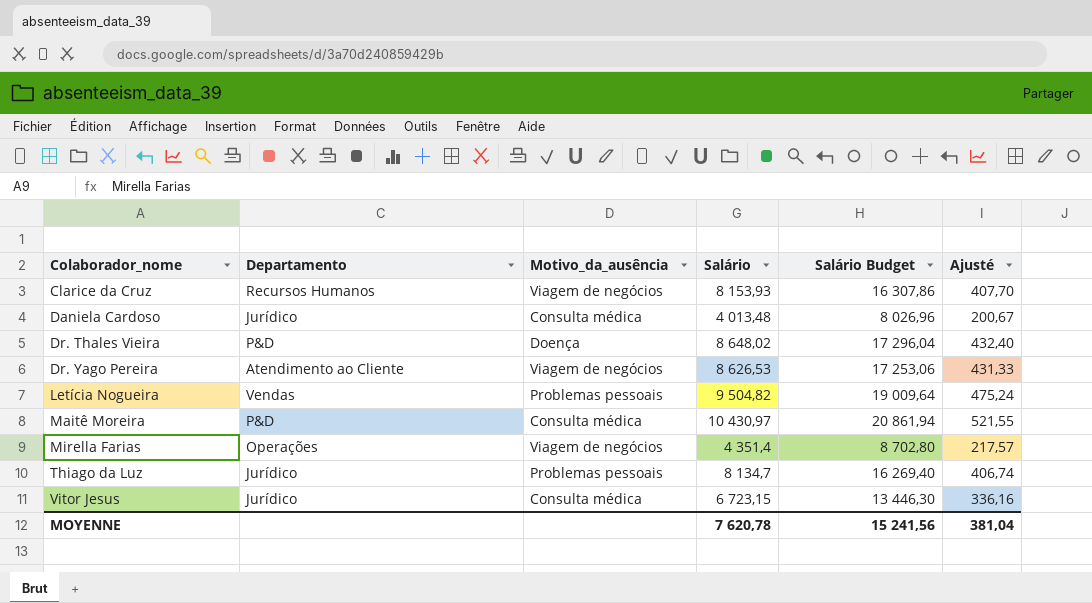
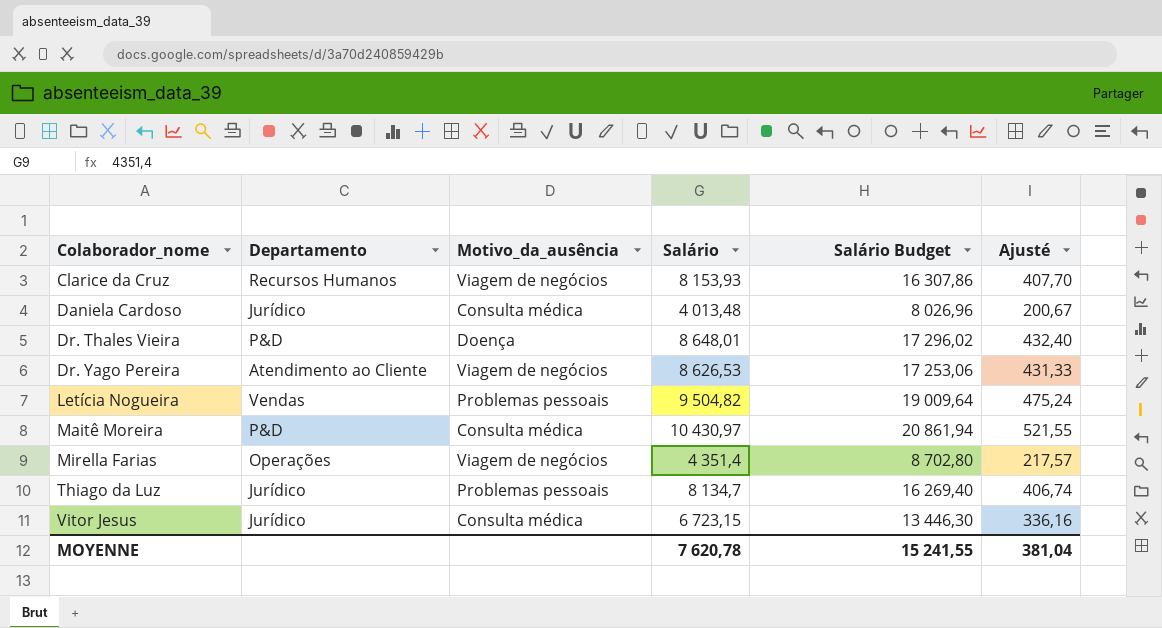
Dr. Thales Vieira | Salário: 8 648,02 -> 8 648,01
Dr. Thales Vieira | Salário Budget: 17 296,04 -> 17 296,02
MOYENNE | Salário Budget: 15 241,56 -> 15 241,55

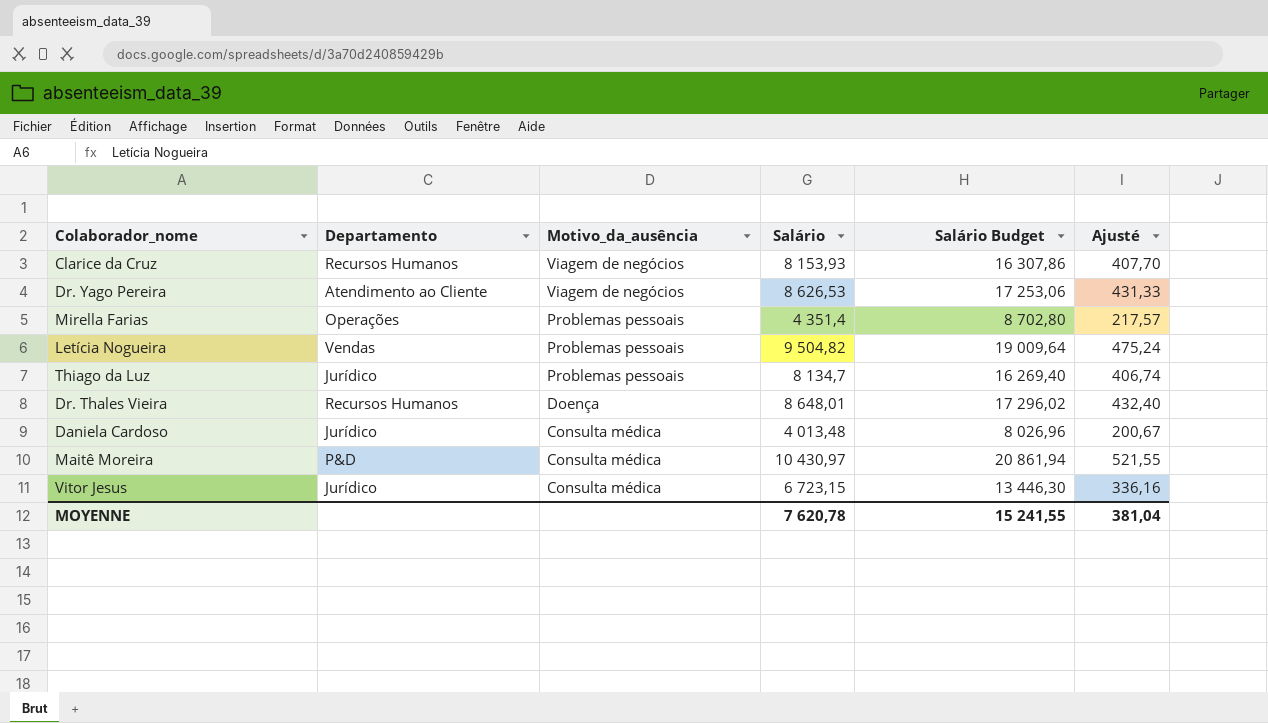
row order: Colaborador_nome ascending -> Motivo_da_ausência descending
Mirella Farias | Motivo_da_ausência: Viagem de negócios -> Problemas pessoais
Dr. Thales Vieira | Departamento: P&D -> Recursos Humanos

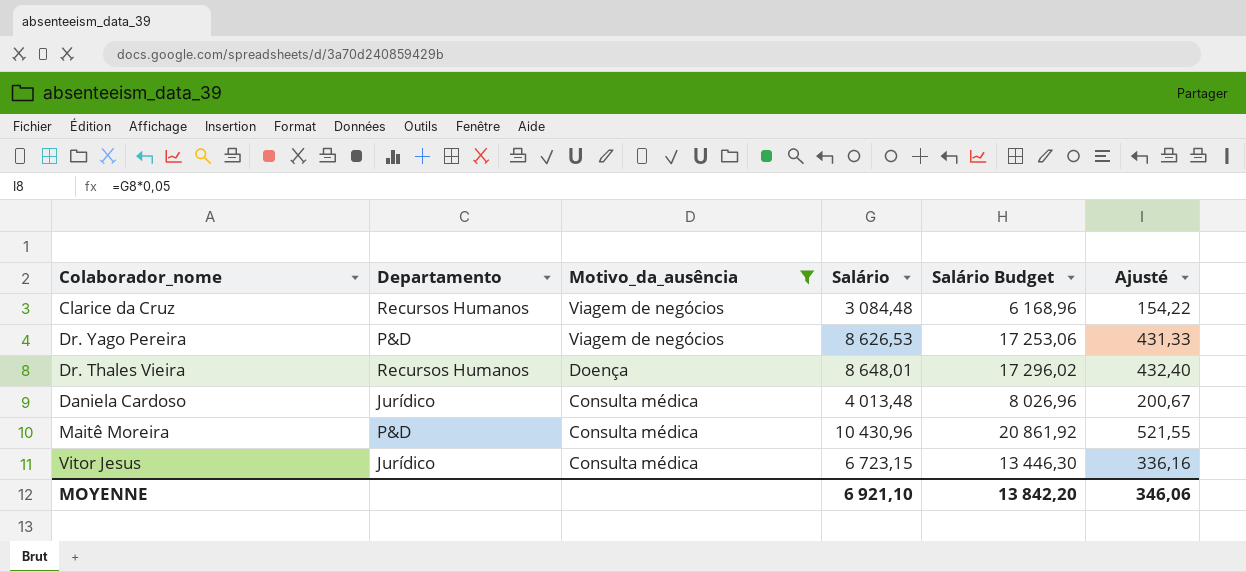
filter: none -> Motivo_da_ausência != Problemas pessoais
Clarice da Cruz | Salário: 8 153,93 -> 3 084,48
Clarice da Cruz | Salário Budget: 16 307,86 -> 6 168,96
Clarice da Cruz | Ajusté: 407,70 -> 154,22
Dr. Yago Pereira | Departamento: Atendimento ao Cliente -> P&D
Maitê Moreira | Salário: 10 430,97 -> 10 430,96
Maitê Moreira | Salário Budget: 20 861,94 -> 20 861,92
MOYENNE | Salário: 7 620,78 -> 6 921,10
MOYENNE | Salário Budget: 15 241,55 -> 13 842,20
MOYENNE | Ajusté: 381,04 -> 346,06

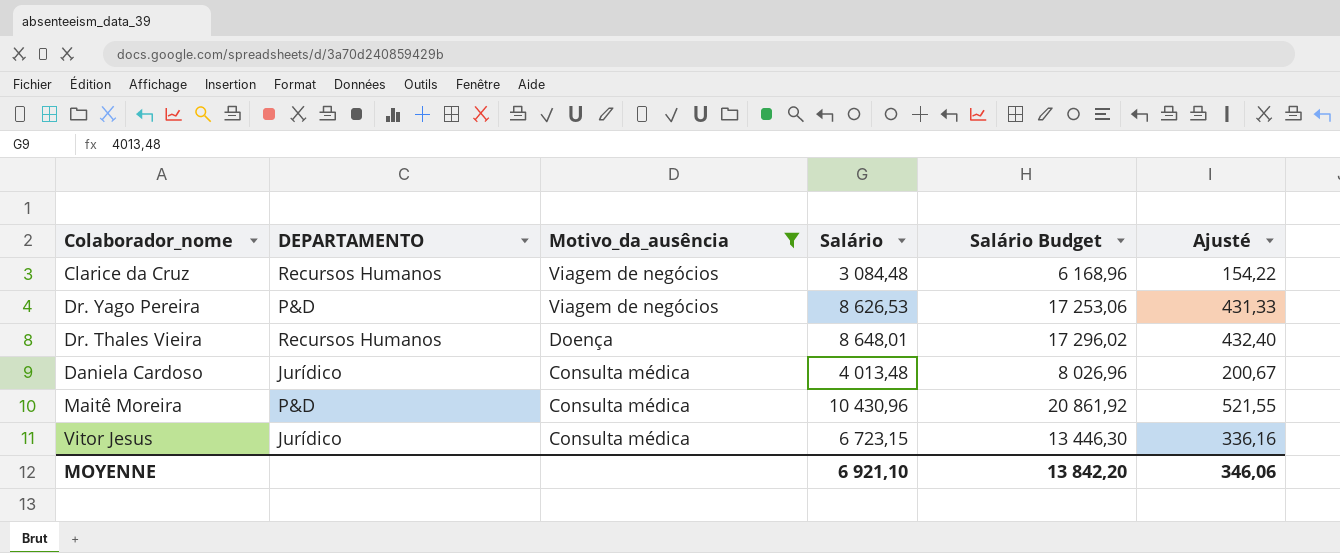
column name: Departamento -> DEPARTAMENTO

